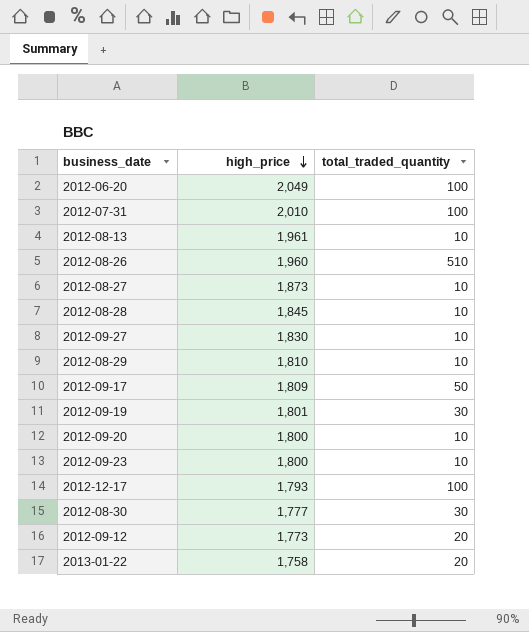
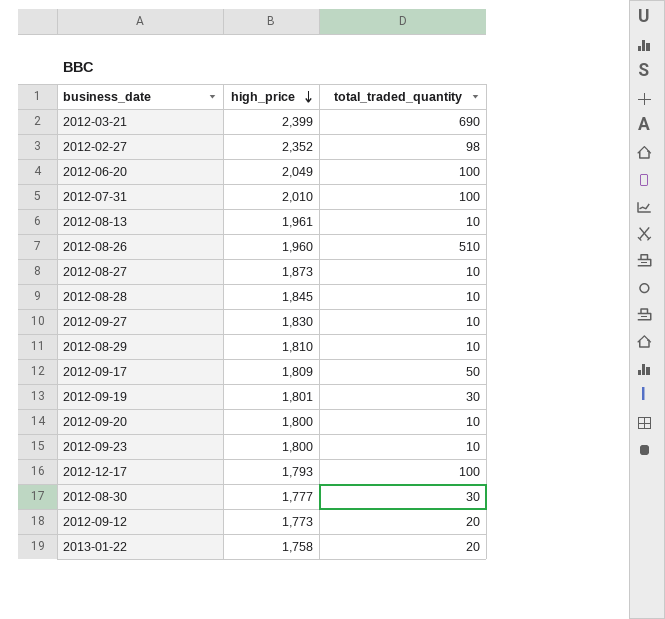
row 2012-03-21: none -> 2,399 | 690
row 2012-02-27: none -> 2,352 | 98

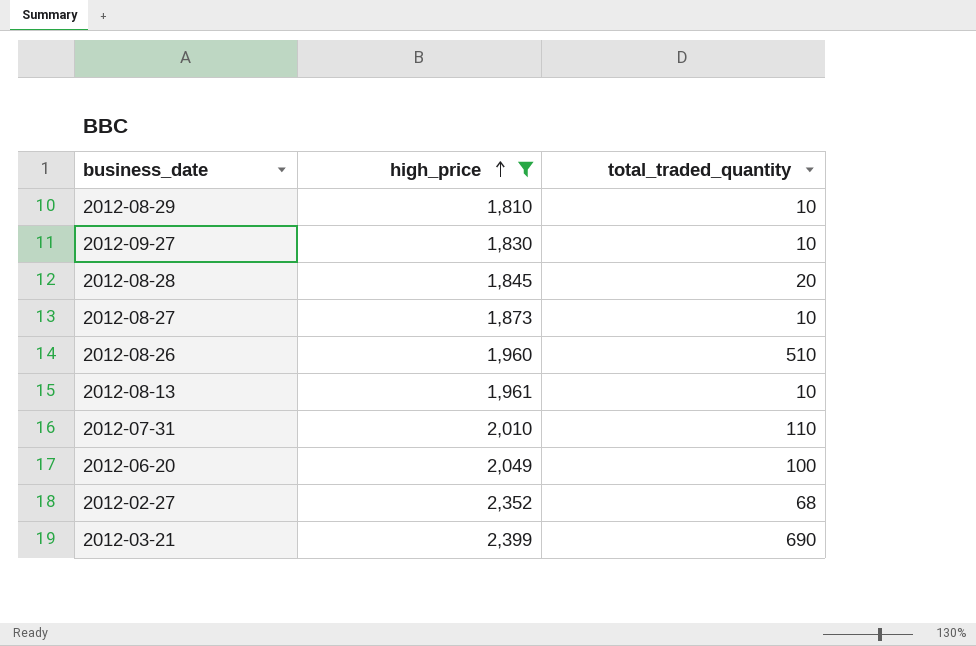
filter: none -> high_price >= 1,810
row order: high_price descending -> high_price ascending
2012-08-28 | total_traded_quantity: 10 -> 20
2012-07-31 | total_traded_quantity: 100 -> 110
2012-02-27 | total_traded_quantity: 98 -> 68

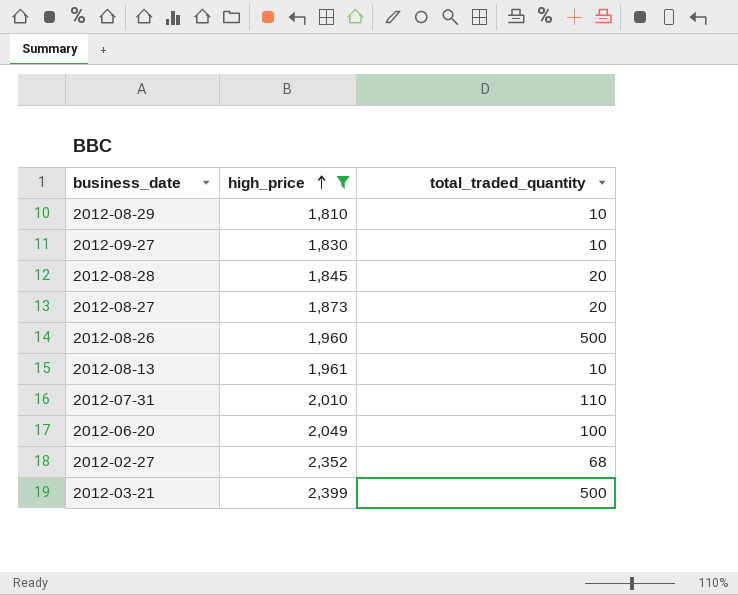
2012-08-27 | total_traded_quantity: 10 -> 20
2012-08-26 | total_traded_quantity: 510 -> 500
2012-03-21 | total_traded_quantity: 690 -> 500

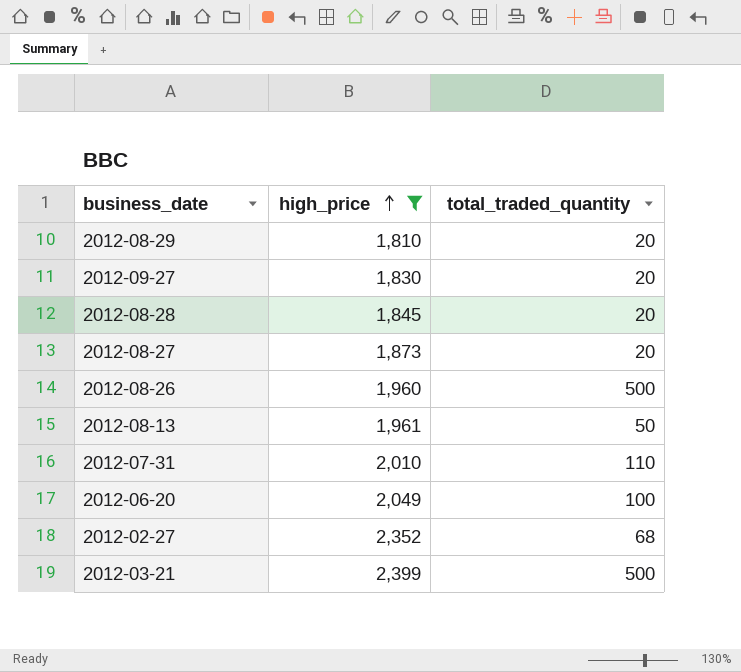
2012-08-29 | total_traded_quantity: 10 -> 20
2012-09-27 | total_traded_quantity: 10 -> 20
2012-08-13 | total_traded_quantity: 10 -> 50

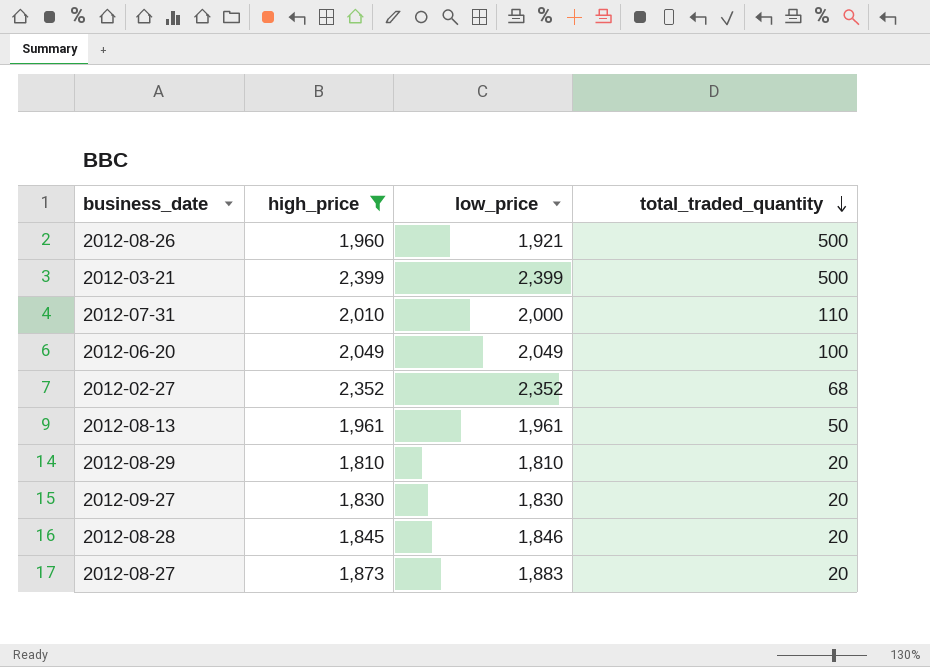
row order: high_price ascending -> total_traded_quantity descending
column low_price | position: none -> 3

